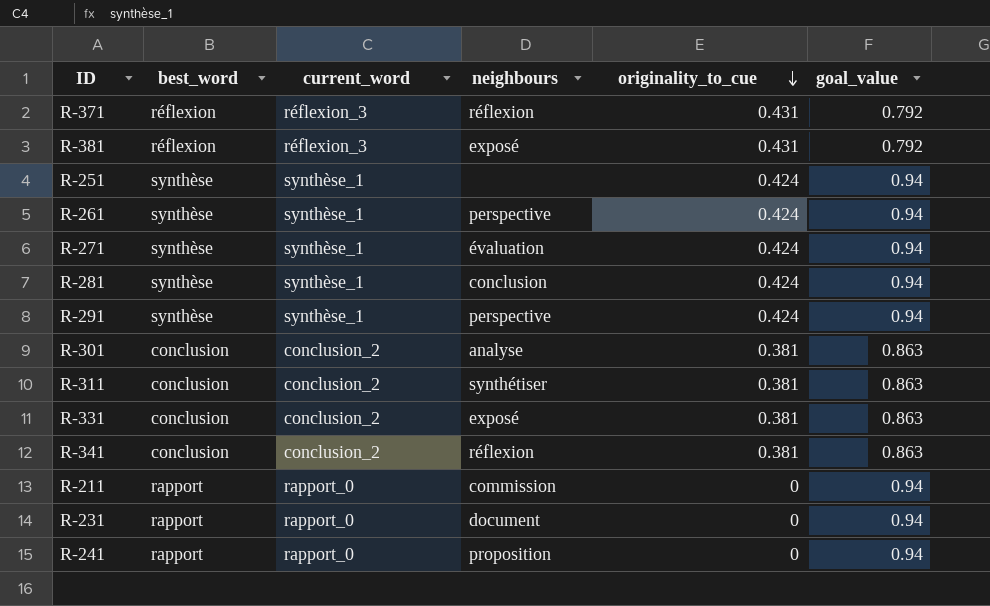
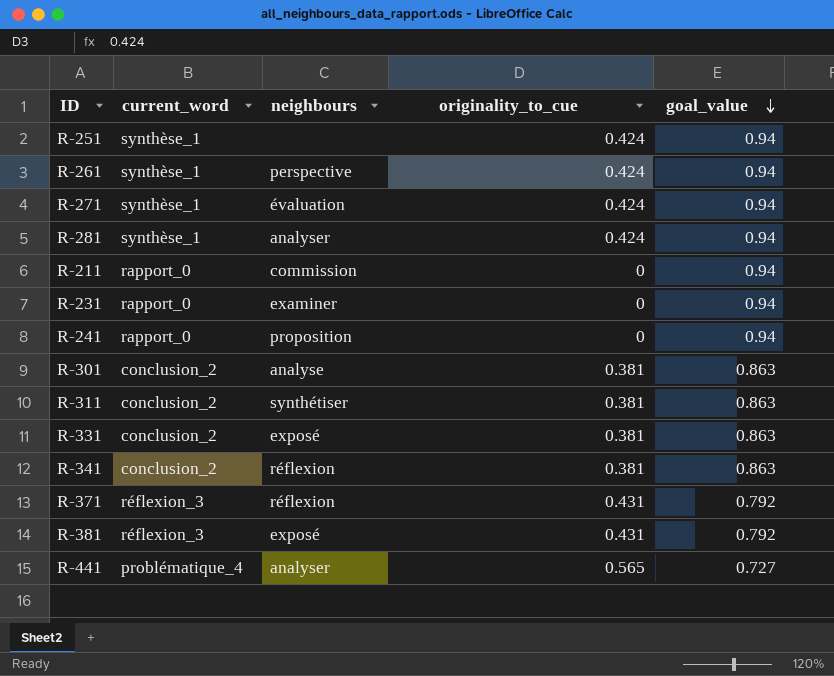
row order: originality_to_cue descending -> goal_value descending
column best_word | position: 2 -> none
row R-291: synthèse | synthèse_1 | perspective | 0.424 | 0.94 -> none
R-281 | neighbours: conclusion -> analyser
R-231 | neighbours: document -> examiner
row R-441: none -> problématique_4 | analyser | 0.565 | 0.727

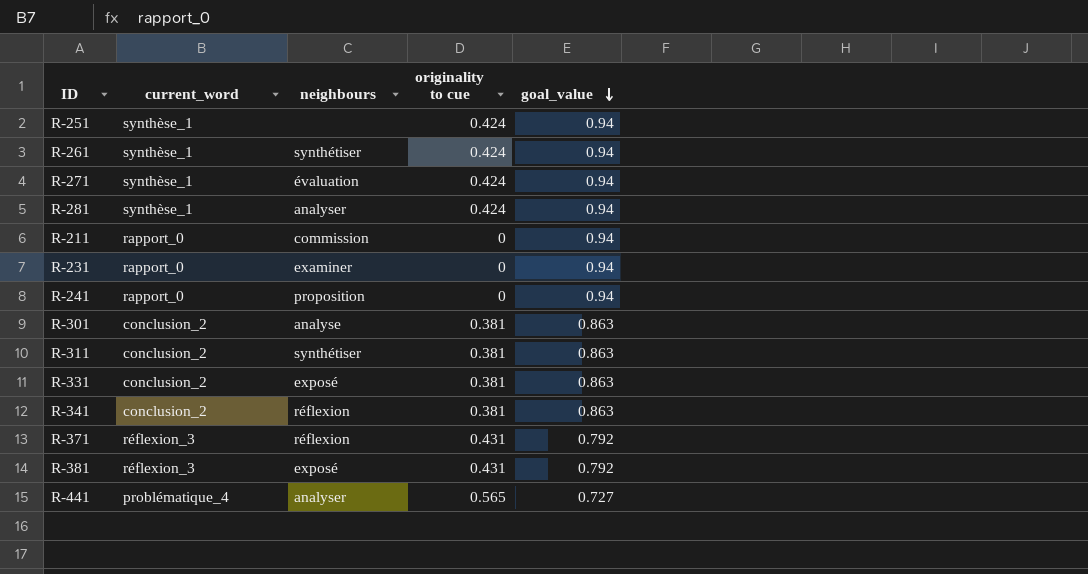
column name: originality_to_cue -> originality to cue
R-261 | neighbours: perspective -> synthétiser

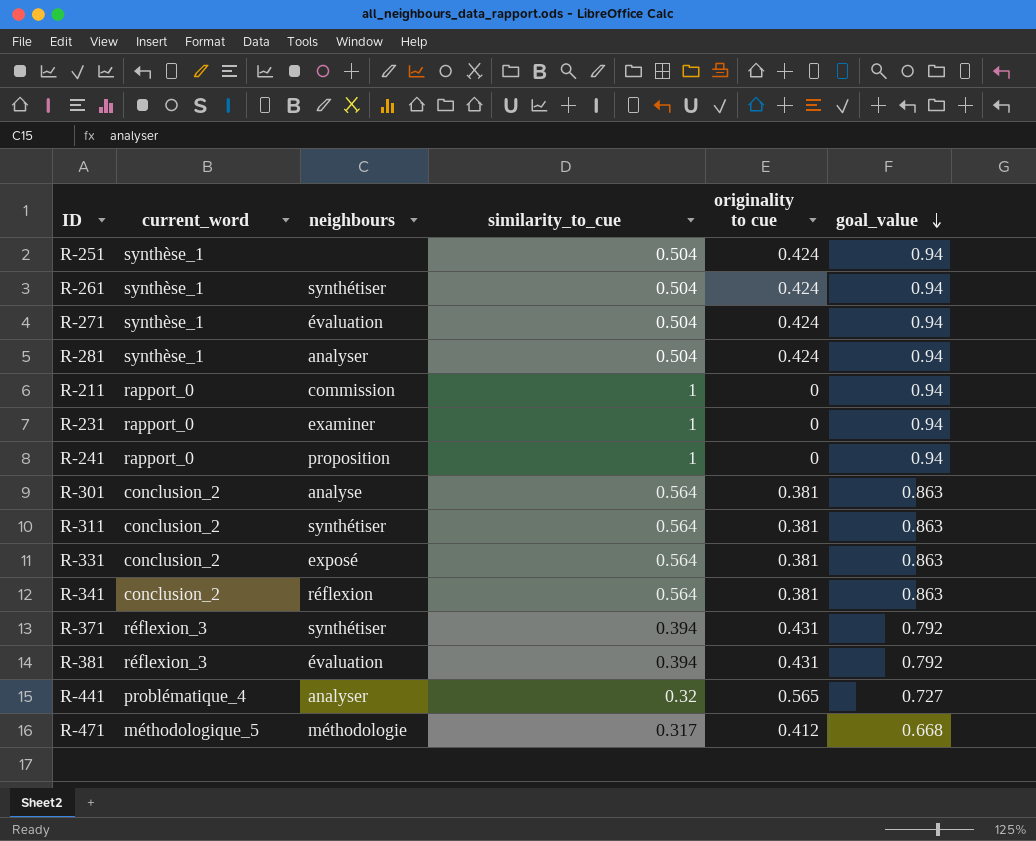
column similarity_to_cue | position: none -> 4
R-371 | neighbours: réflexion -> synthétiser
R-381 | neighbours: exposé -> évaluation
row R-471: none -> méthodologique_5 | méthodologie | 0.317 | 0.412 | 0.668

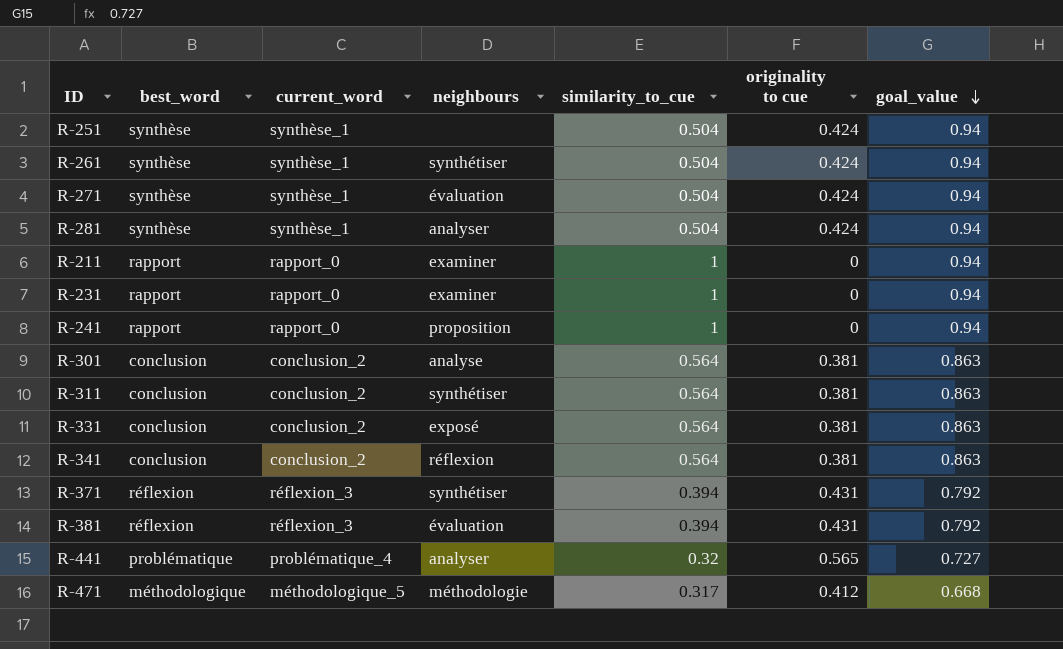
column best_word | position: none -> 2
R-211 | neighbours: commission -> examiner

